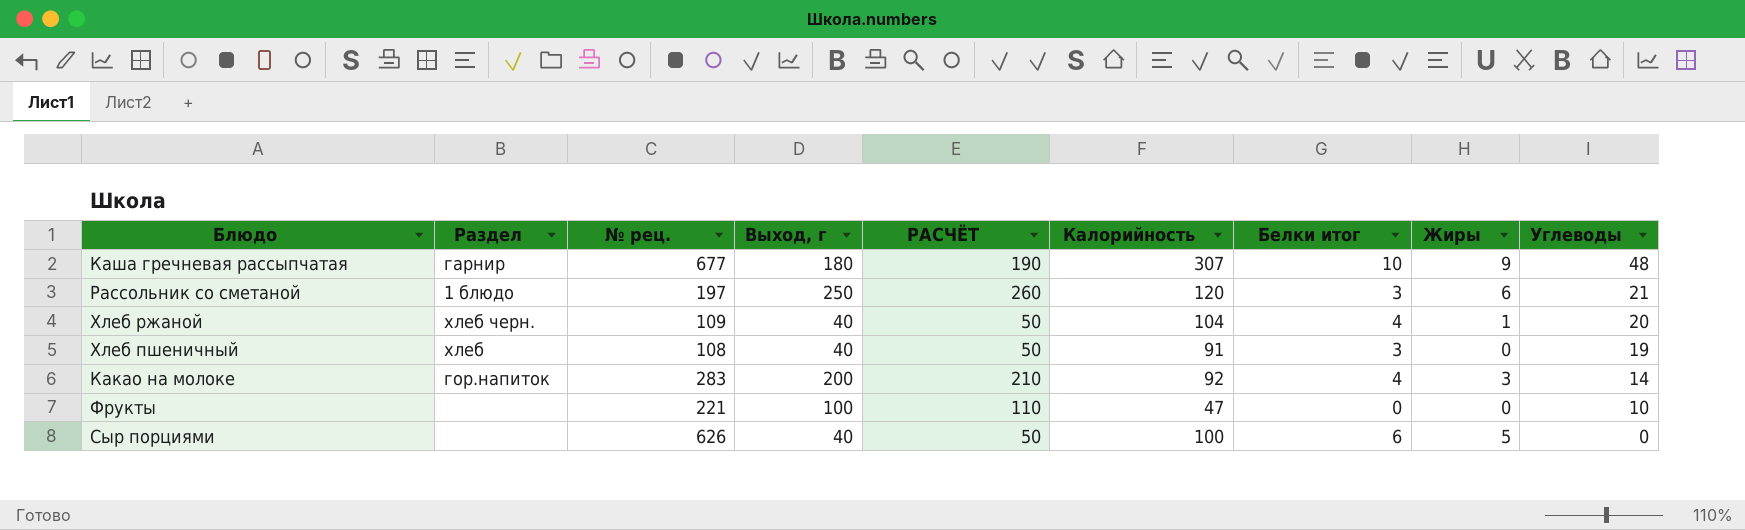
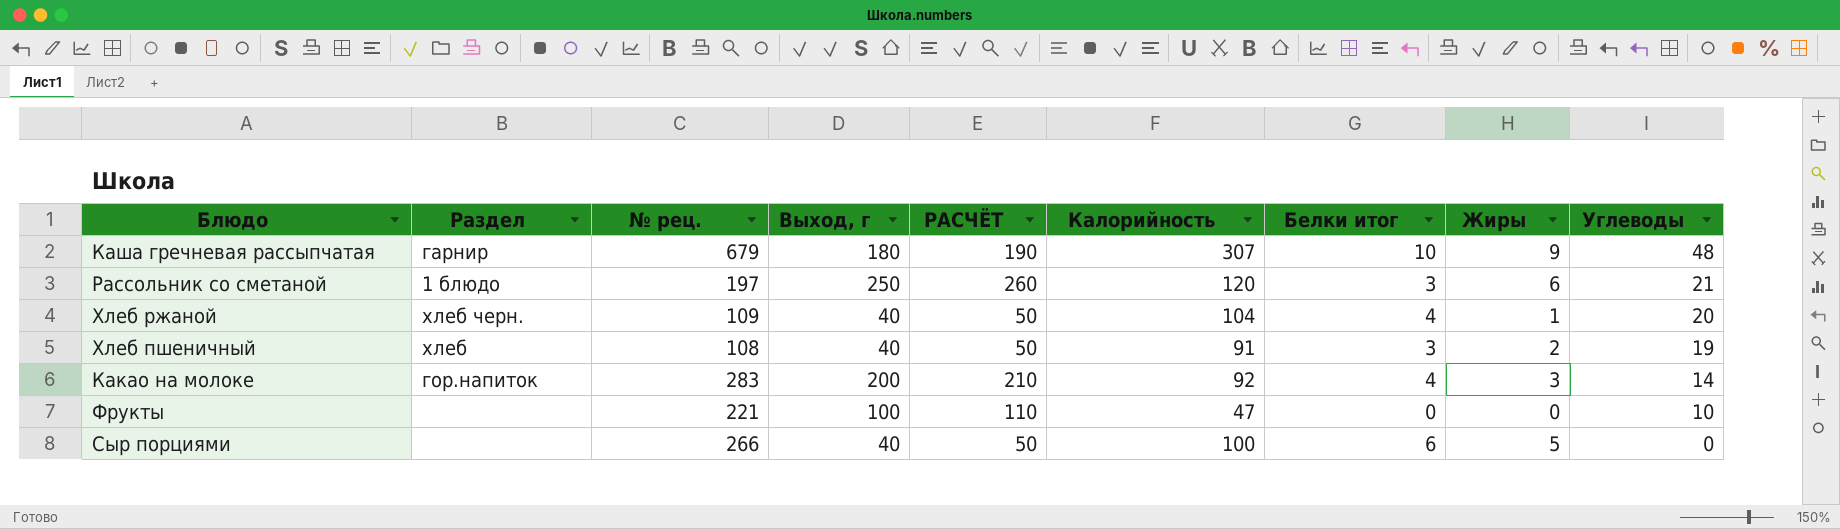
Каша гречневая рассыпчатая | № рец.: 677 -> 679
Хлеб пшеничный | Жиры: 0 -> 2
Сыр порциями | № рец.: 626 -> 266

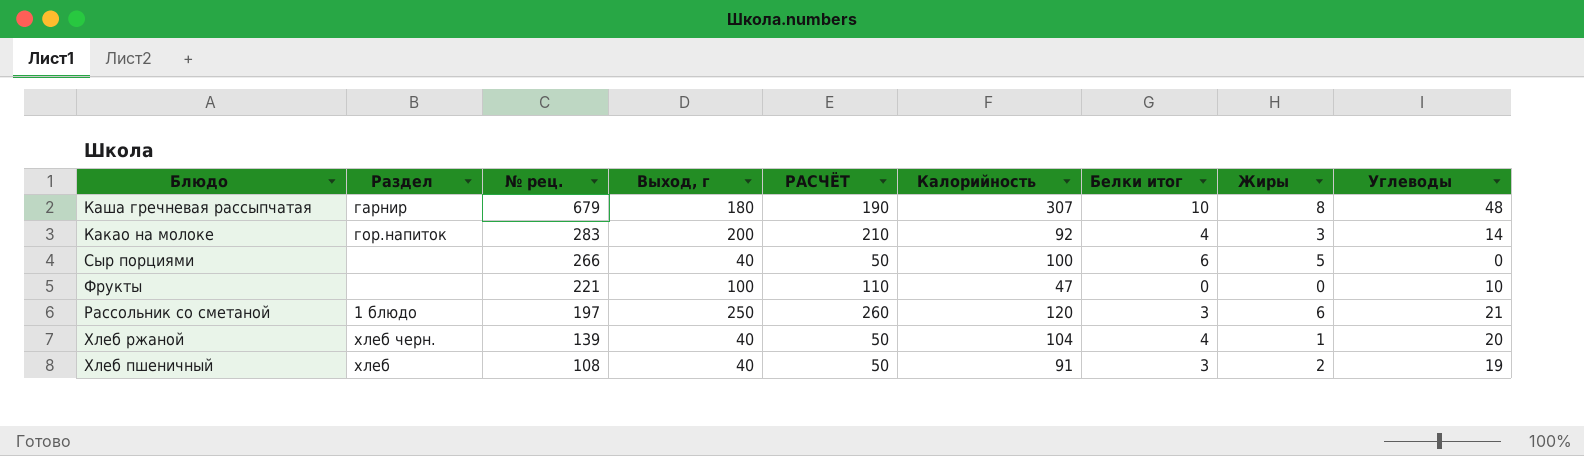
row order: Углеводы descending -> № рец. descending
Каша гречневая рассыпчатая | Жиры: 9 -> 8
Хлеб ржаной | № рец.: 109 -> 139

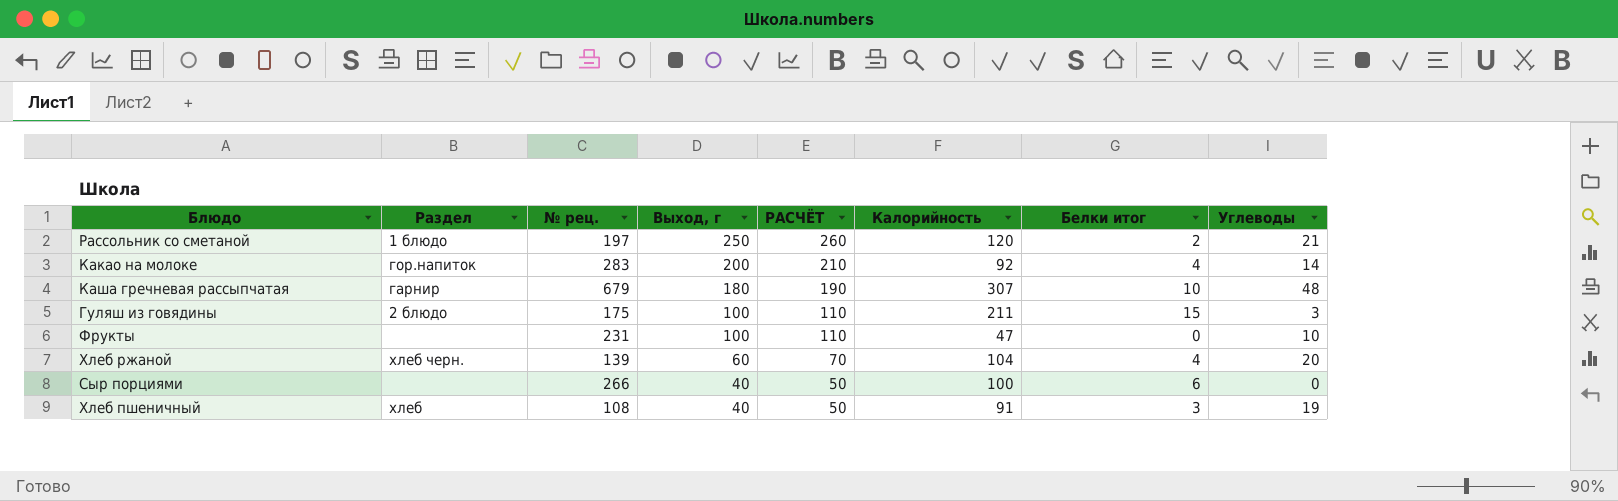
row order: № рец. descending -> Выход, г descending
column Жиры | position: 8 -> none
Рассольник со сметаной | Белки итог: 3 -> 2
row Гуляш из говядины: none -> 2 блюдо | 175 | 100 | 110 | 211 | 15 | 3
Фрукты | № рец.: 221 -> 231
Хлеб ржаной | Выход, г: 40 -> 60
Хлеб ржаной | РАСЧЁТ: 50 -> 70

